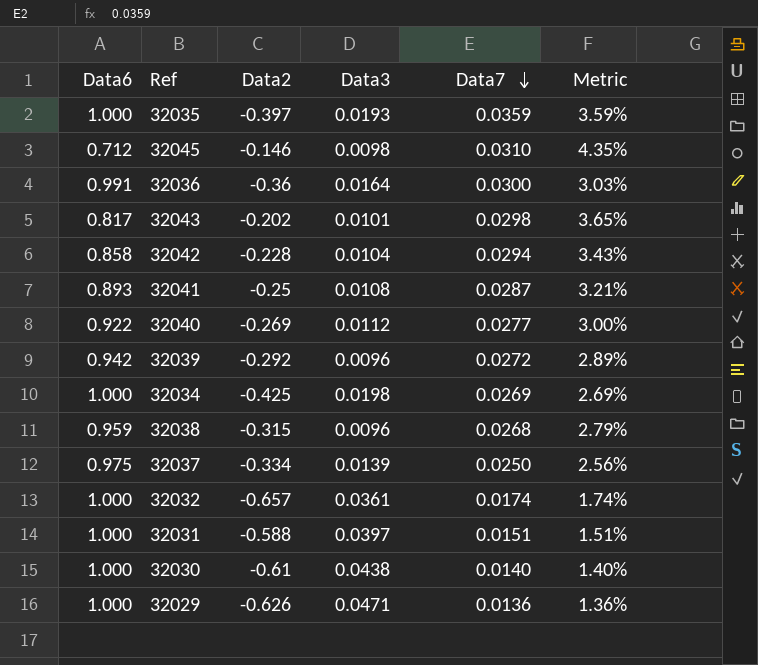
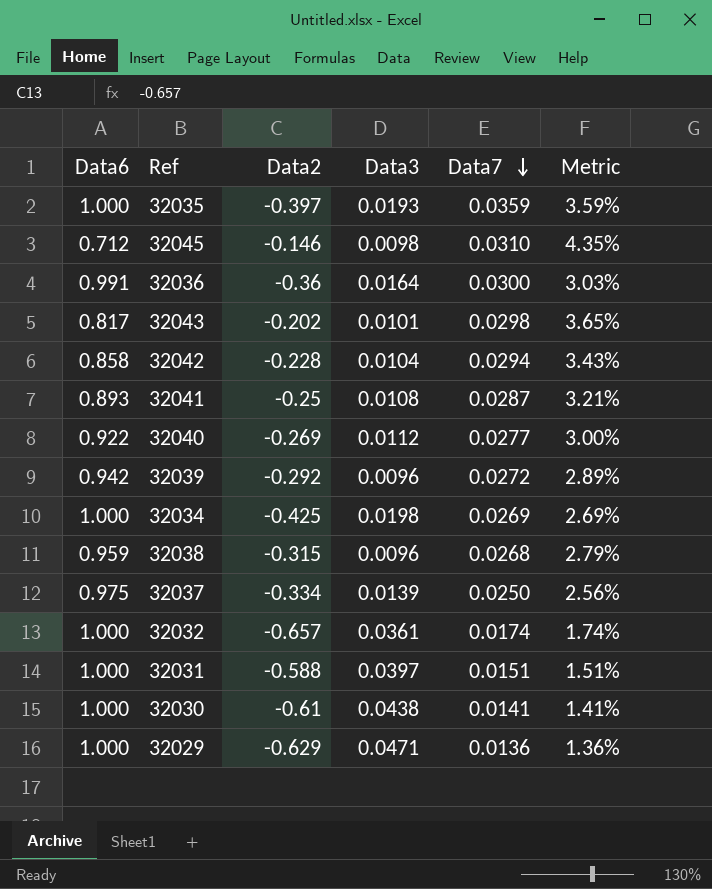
32030 | Data7: 0.0140 -> 0.0141
32030 | Metric: 1.40% -> 1.41%
32029 | Data2: -0.626 -> -0.629

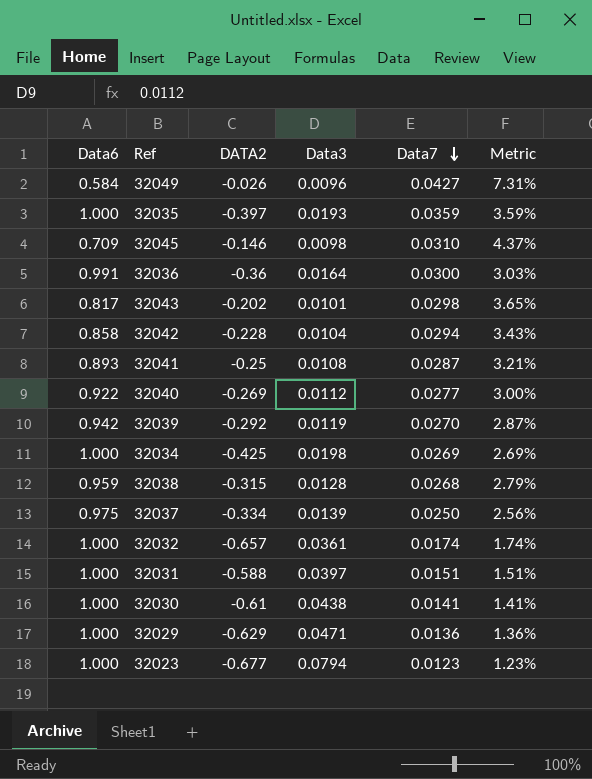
column name: Data2 -> DATA2
row 32049: none -> 0.584 | -0.026 | 0.0096 | 0.0427 | 7.31%
32045 | Data6: 0.712 -> 0.709
32045 | Metric: 4.35% -> 4.37%
32039 | Data3: 0.0096 -> 0.0119
32039 | Data7: 0.0272 -> 0.0270
32039 | Metric: 2.89% -> 2.87%
32038 | Data3: 0.0096 -> 0.0128
row 32023: none -> 1.000 | -0.677 | 0.0794 | 0.0123 | 1.23%

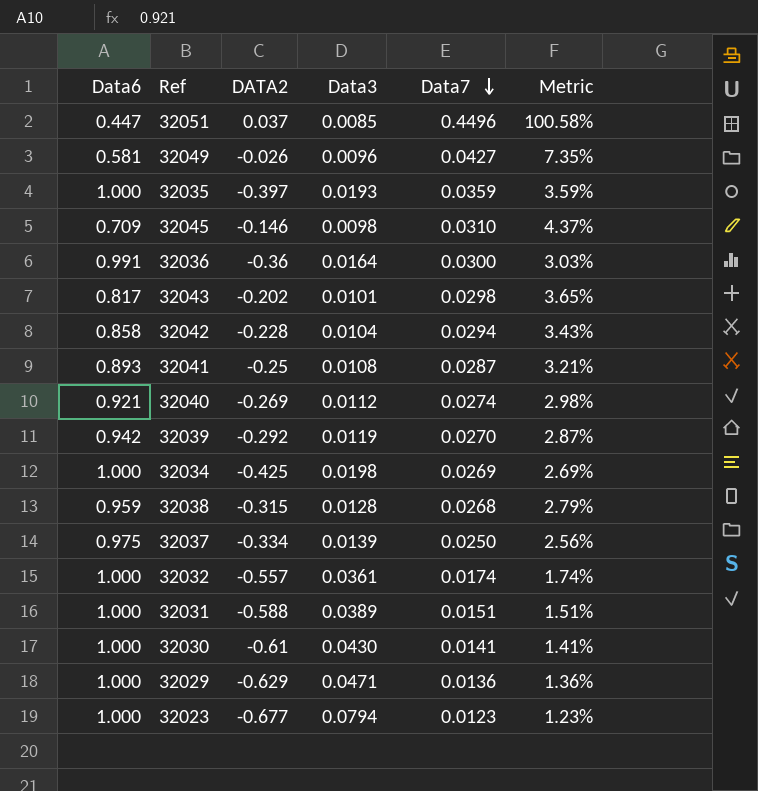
row 32051: none -> 0.447 | 0.037 | 0.0085 | 0.4496 | 100.58%
32049 | Data6: 0.584 -> 0.581
32049 | Metric: 7.31% -> 7.35%
32040 | Data6: 0.922 -> 0.921
32040 | Data7: 0.0277 -> 0.0274
32040 | Metric: 3.00% -> 2.98%
32032 | DATA2: -0.657 -> -0.557
32031 | Data3: 0.0397 -> 0.0389
32030 | Data3: 0.0438 -> 0.0430

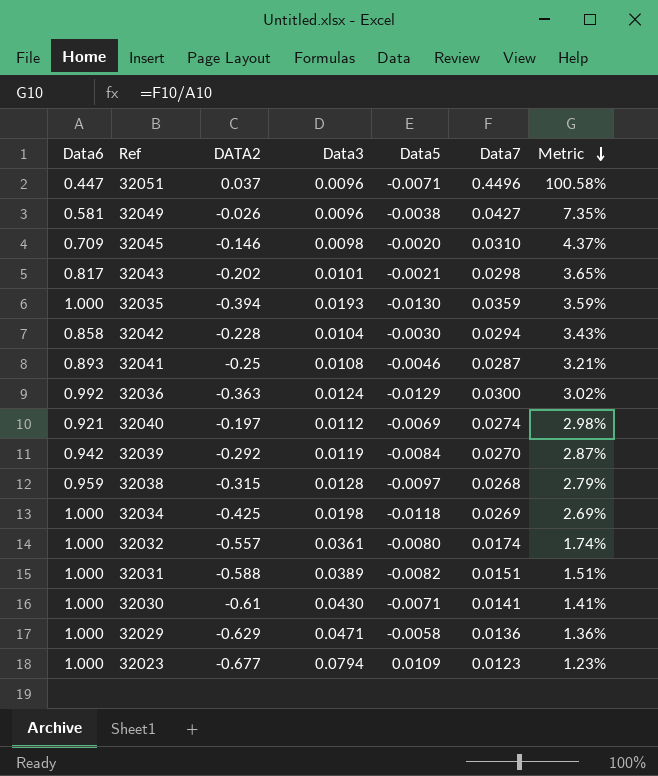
row order: Data7 descending -> Metric descending
column Data5 | position: none -> 5
row 32037: 0.975 | -0.334 | 0.0139 | 0.0250 | 2.56% -> none
32051 | Data3: 0.0085 -> 0.0096
32035 | DATA2: -0.397 -> -0.394
32036 | Data6: 0.991 -> 0.992
32036 | DATA2: -0.36 -> -0.363
32036 | Data3: 0.0164 -> 0.0124
32036 | Metric: 3.03% -> 3.02%
32040 | DATA2: -0.269 -> -0.197

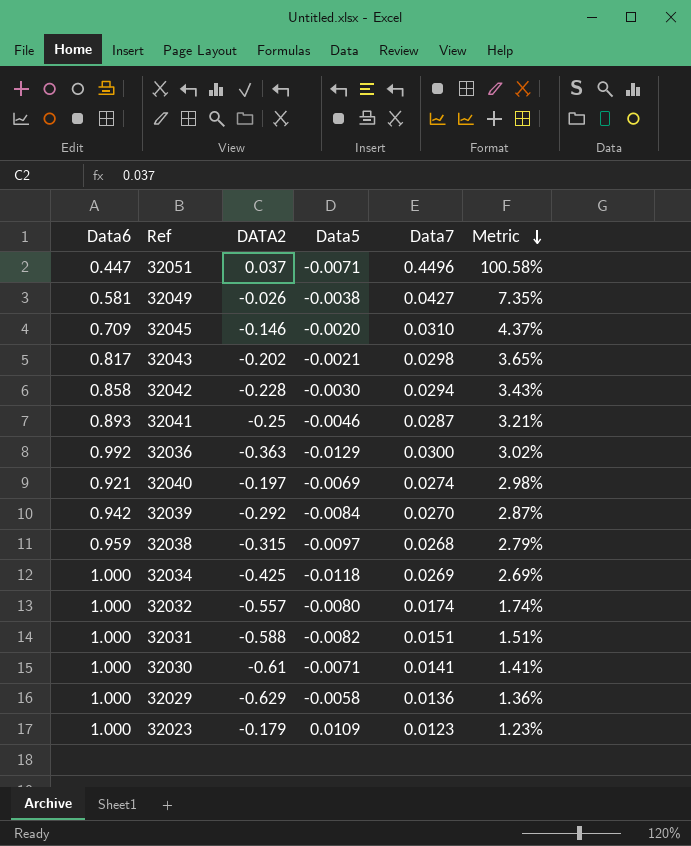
column Data3 | position: 4 -> none
row 32035: 1.000 | -0.394 | 0.0193 | -0.0130 | 0.0359 | 3.59% -> none
32023 | DATA2: -0.677 -> -0.179

